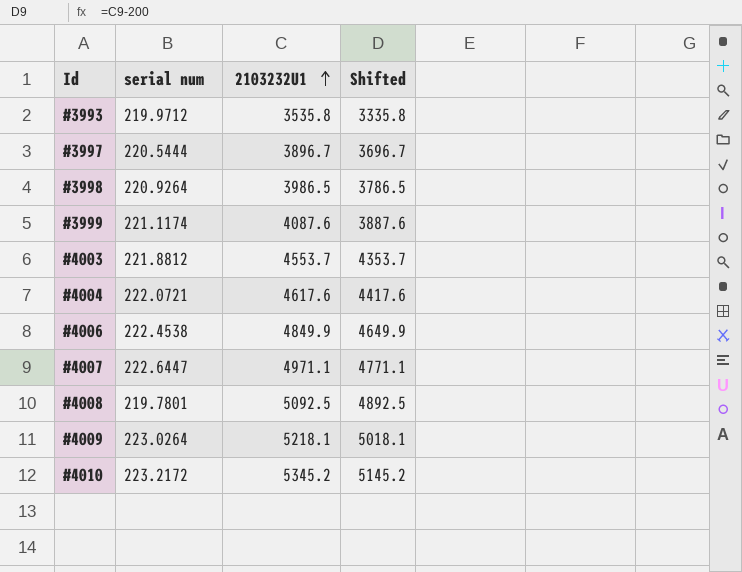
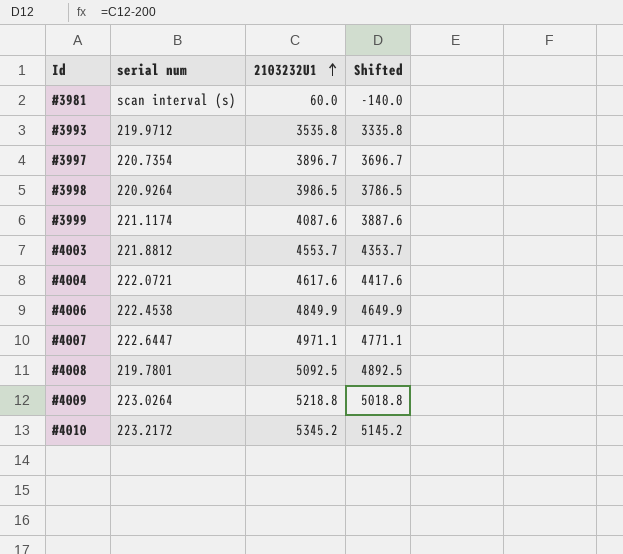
row #3981: none -> scan interval (s) | 60.0 | -140.0
#3997 | serial num: 220.5444 -> 220.7354
#4009 | 2103232U1: 5218.1 -> 5218.8
#4009 | Shifted: 5018.1 -> 5018.8

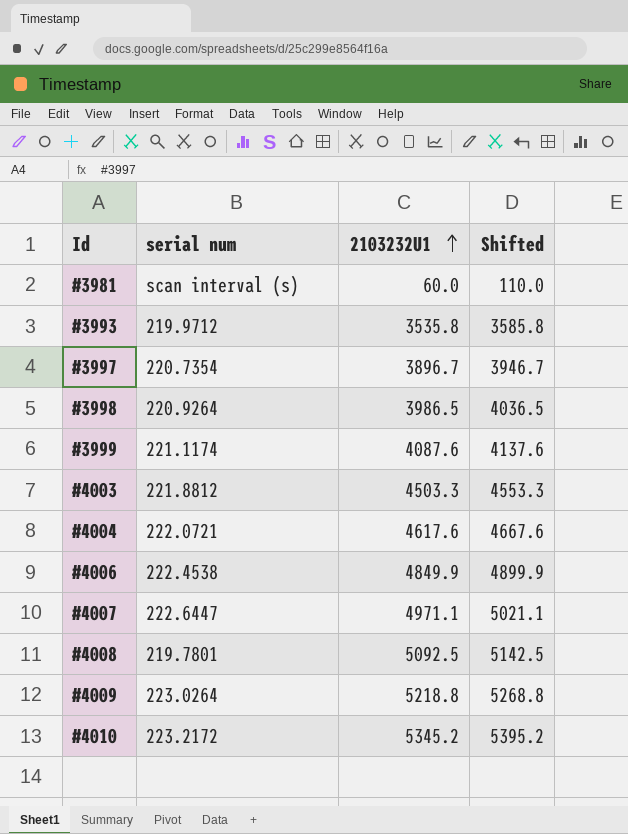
column Shifted | formula: [2103232U1] - 200 -> [2103232U1] + 50
#4003 | 2103232U1: 4553.7 -> 4503.3

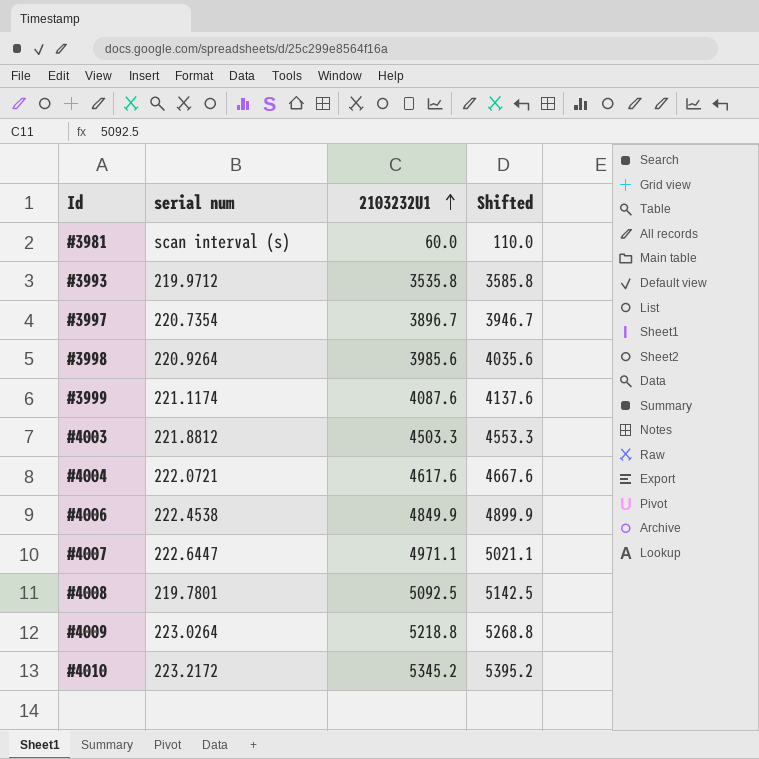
#3998 | 2103232U1: 3986.5 -> 3985.6
#3998 | Shifted: 4036.5 -> 4035.6

